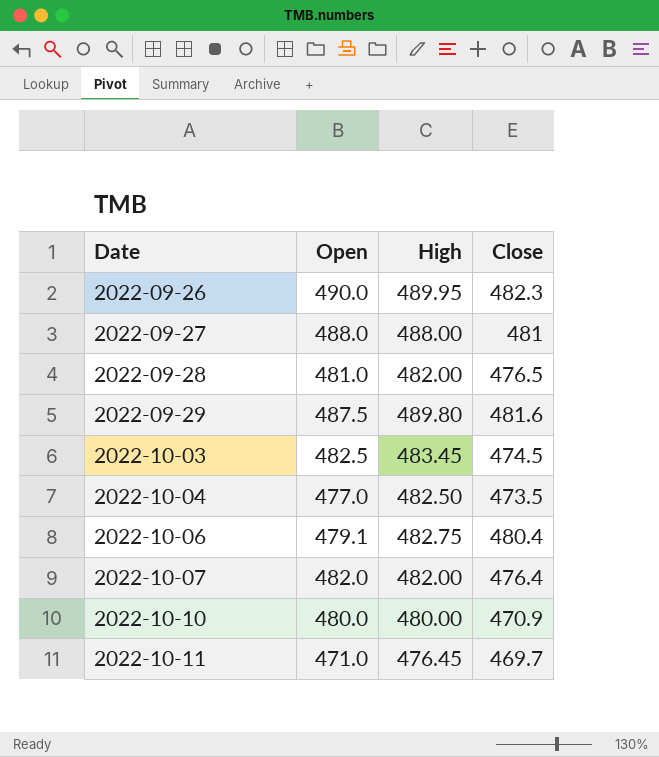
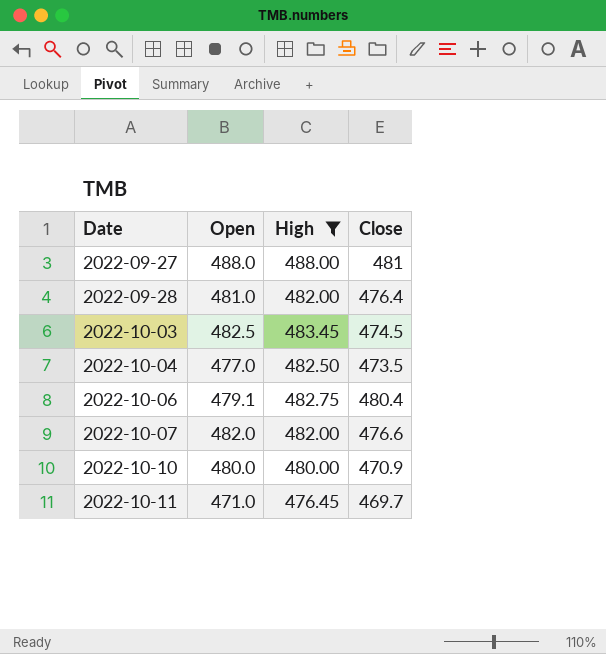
filter: none -> High <= 488.00
2022-09-28 | Close: 476.5 -> 476.4
2022-10-07 | Close: 476.4 -> 476.6

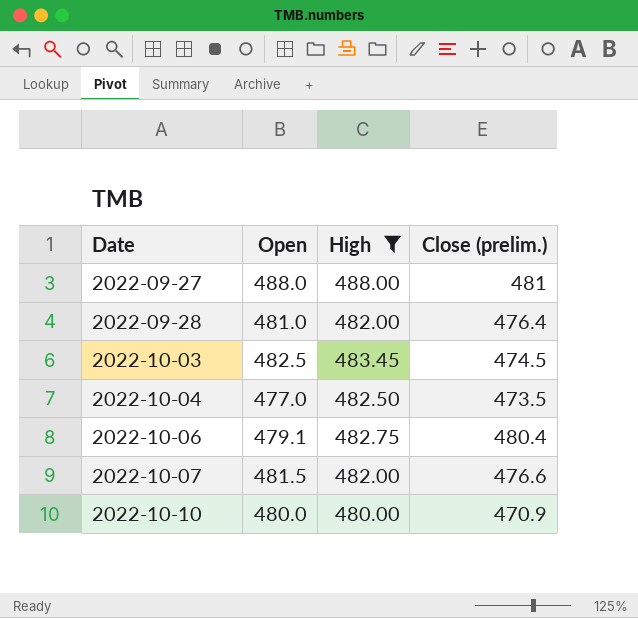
column name: Close -> Close (prelim.)
row 2022-10-11: 471.0 | 476.45 | 469.7 -> none
2022-10-07 | Open: 482.0 -> 481.5

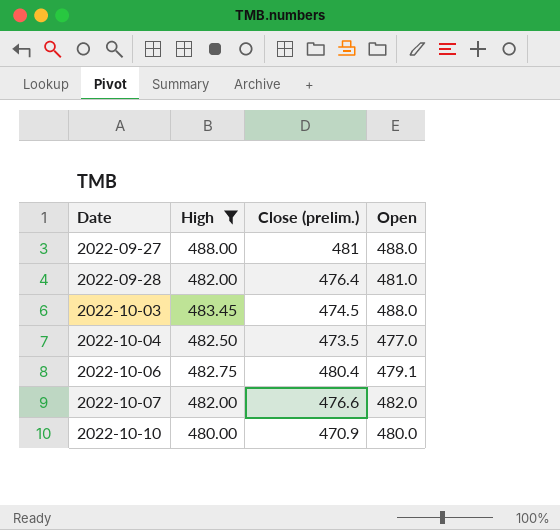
column Open | position: 2 -> 4
2022-10-03 | Open: 482.5 -> 488.0
2022-10-07 | Open: 481.5 -> 482.0

